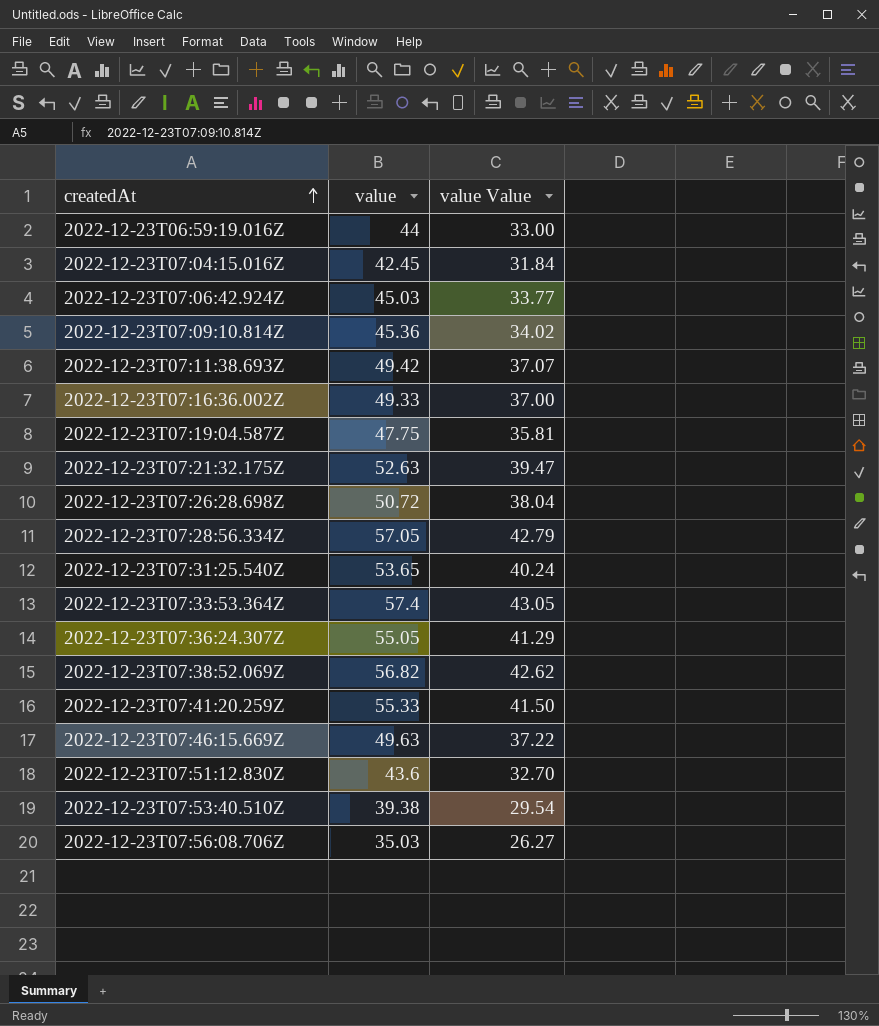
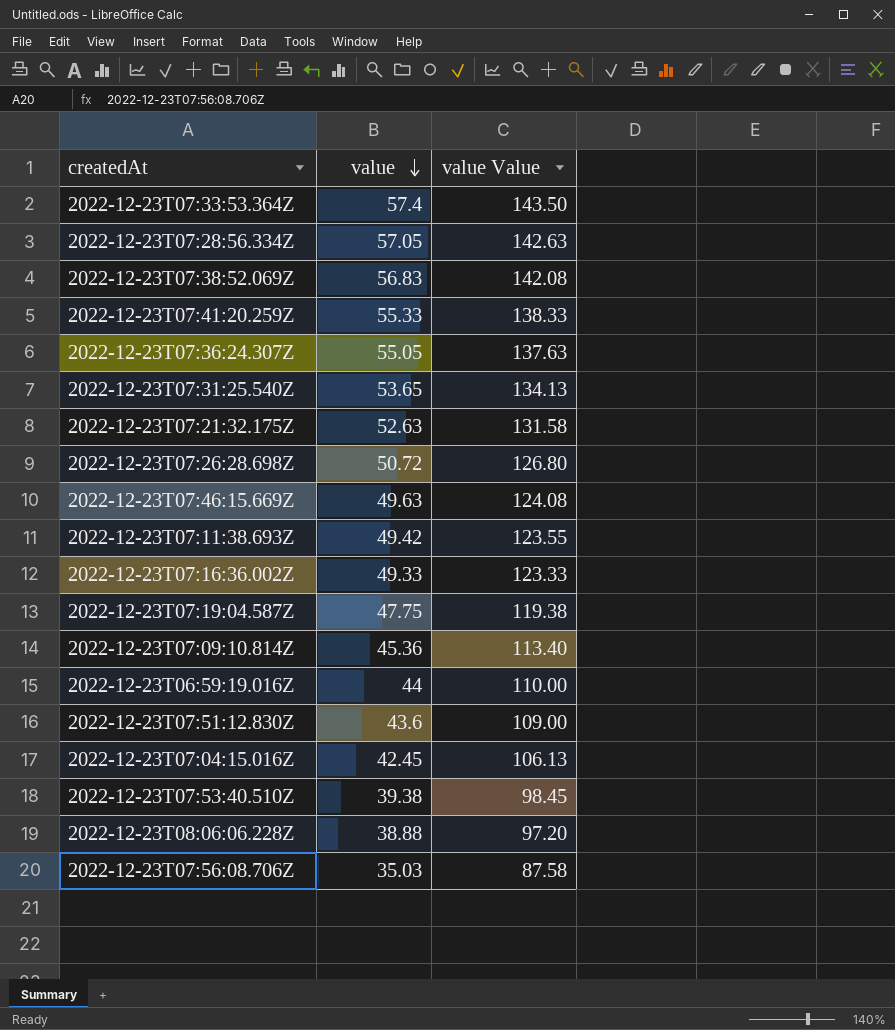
row order: createdAt ascending -> value descending
column value Value | formula: [value] * 0.75 -> [value] * 2.5
row 2022-12-23T07:06:42.924Z: 45.03 | 33.77 -> none
2022-12-23T07:38:52.069Z | value: 56.82 -> 56.83
row 2022-12-23T08:06:06.228Z: none -> 38.88 | 97.20

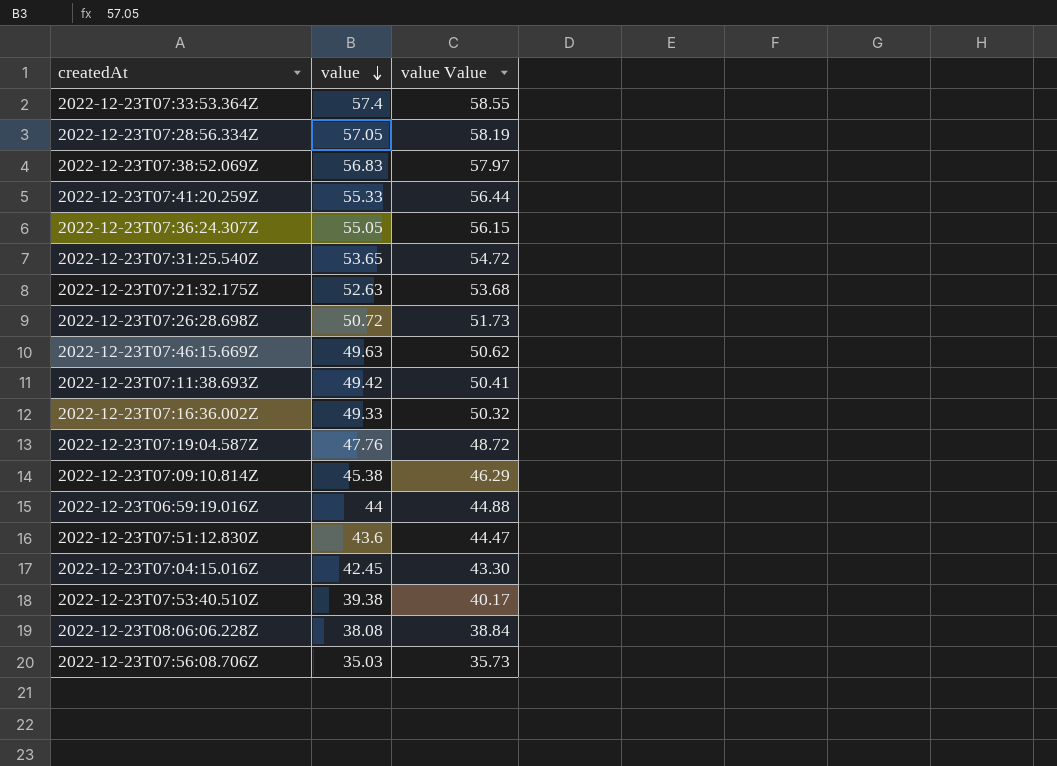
column value Value | formula: [value] * 2.5 -> [value] * 1.02
2022-12-23T07:19:04.587Z | value: 47.75 -> 47.76
2022-12-23T07:09:10.814Z | value: 45.36 -> 45.38
2022-12-23T08:06:06.228Z | value: 38.88 -> 38.08

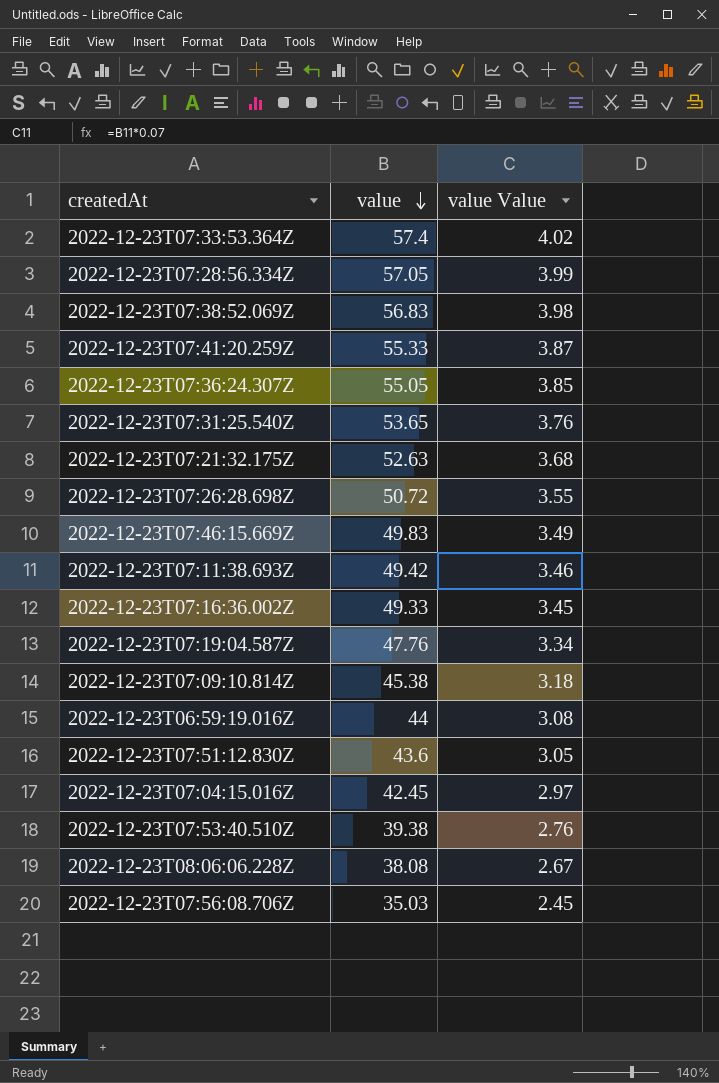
column value Value | formula: [value] * 1.02 -> [value] * 0.07
2022-12-23T07:46:15.669Z | value: 49.63 -> 49.83

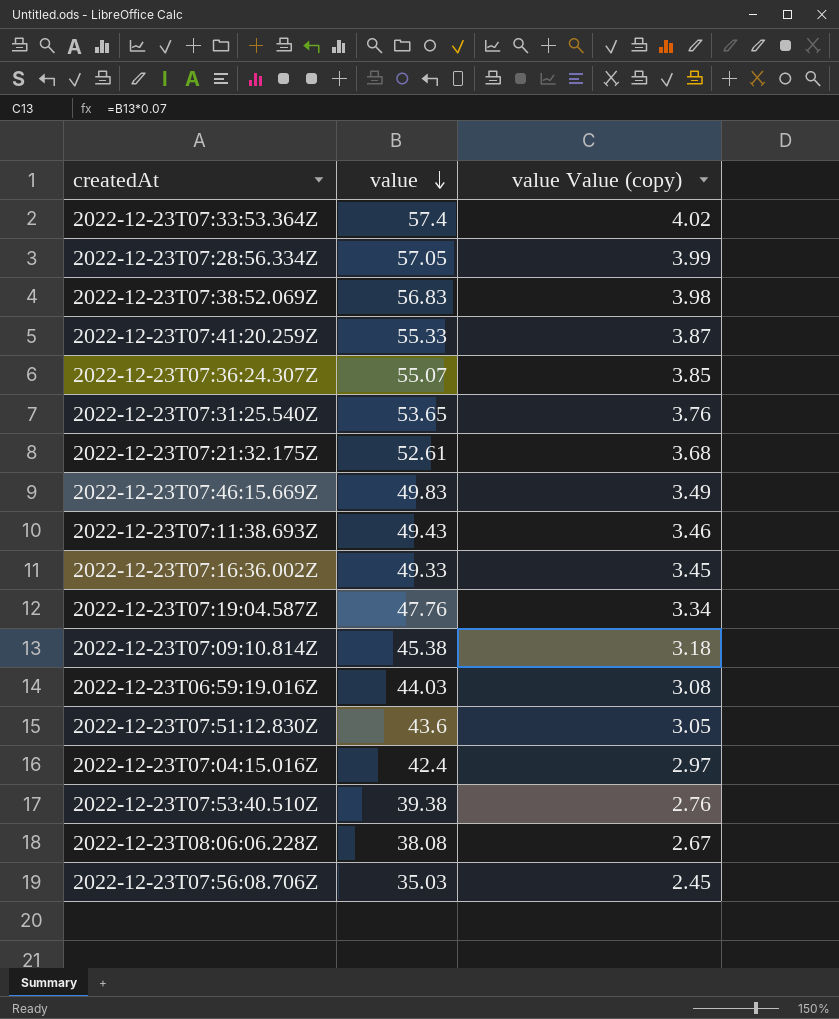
column name: value Value -> value Value (copy)
row 2022-12-23T07:26:28.698Z: 50.72 | 3.55 -> none
2022-12-23T07:36:24.307Z | value: 55.05 -> 55.07
2022-12-23T07:21:32.175Z | value: 52.63 -> 52.61
2022-12-23T07:11:38.693Z | value: 49.42 -> 49.43
2022-12-23T06:59:19.016Z | value: 44 -> 44.03
2022-12-23T07:04:15.016Z | value: 42.45 -> 42.4

